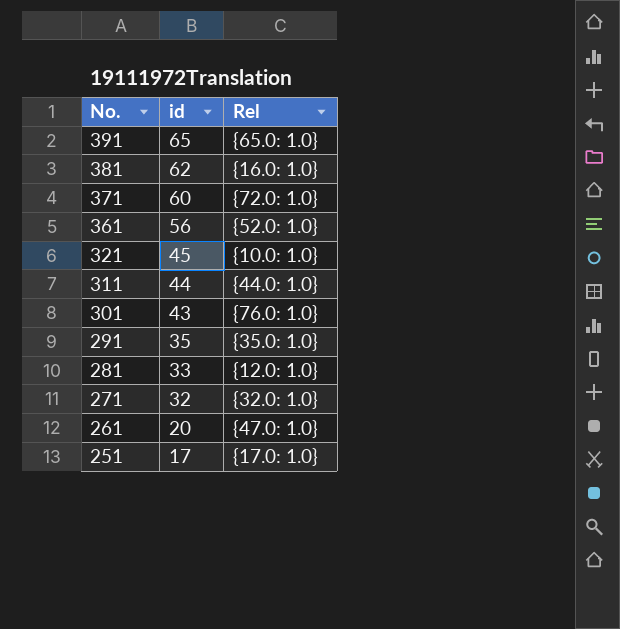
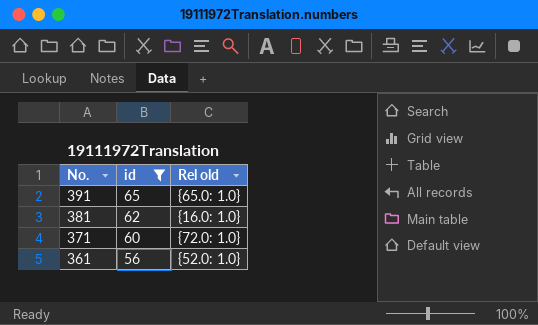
filter: none -> id >= 56
column name: Rel -> Rel old

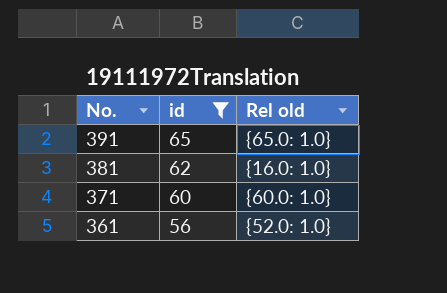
371 | Rel old: {72.0: 1.0} -> {60.0: 1.0}

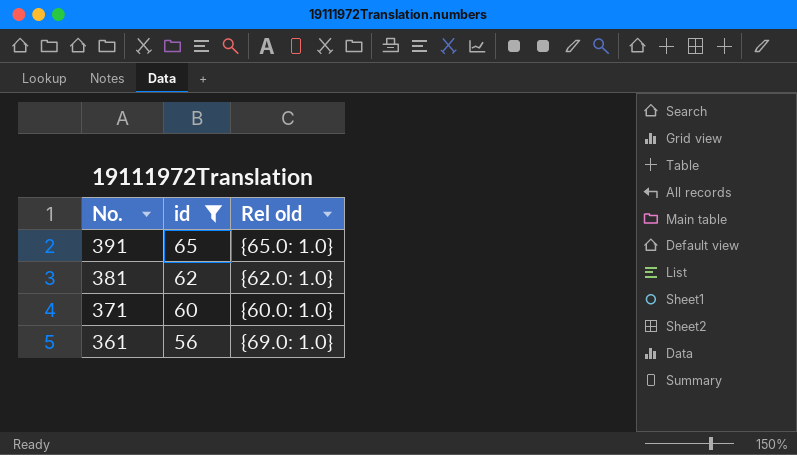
381 | Rel old: {16.0: 1.0} -> {62.0: 1.0}
361 | Rel old: {52.0: 1.0} -> {69.0: 1.0}

